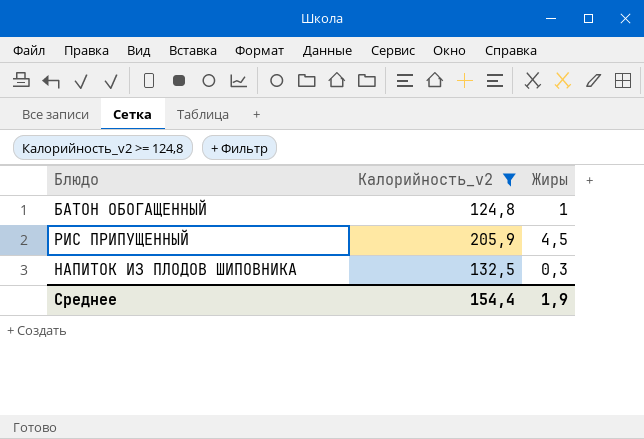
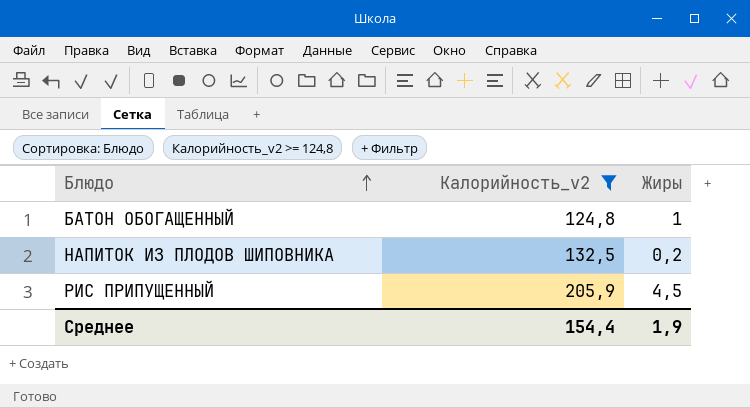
row order: none -> Блюдо ascending
НАПИТОК ИЗ ПЛОДОВ ШИПОВНИКА | Жиры: 0,3 -> 0,2

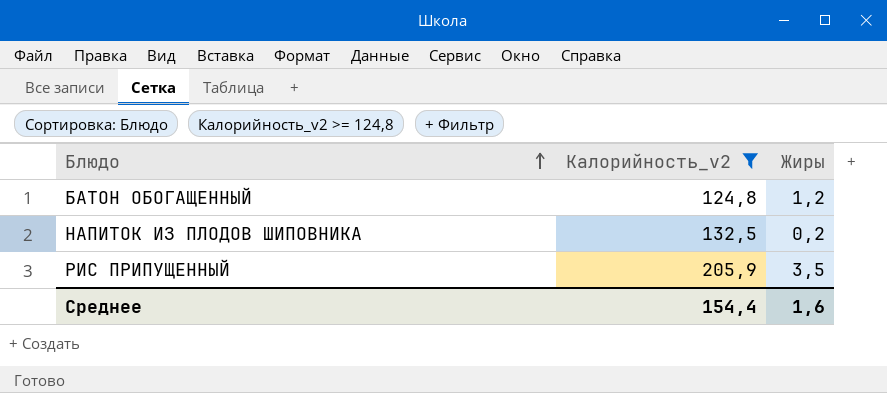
БАТОН ОБОГАЩЕННЫЙ | Жиры: 1 -> 1,2
РИС ПРИПУЩЕННЫЙ | Жиры: 4,5 -> 3,5
Среднее | Жиры: 1,9 -> 1,6

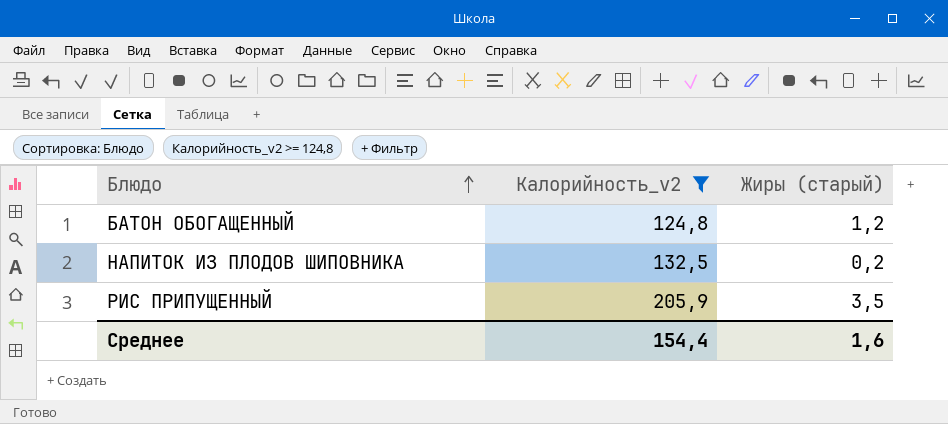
column name: Жиры -> Жиры (старый)

